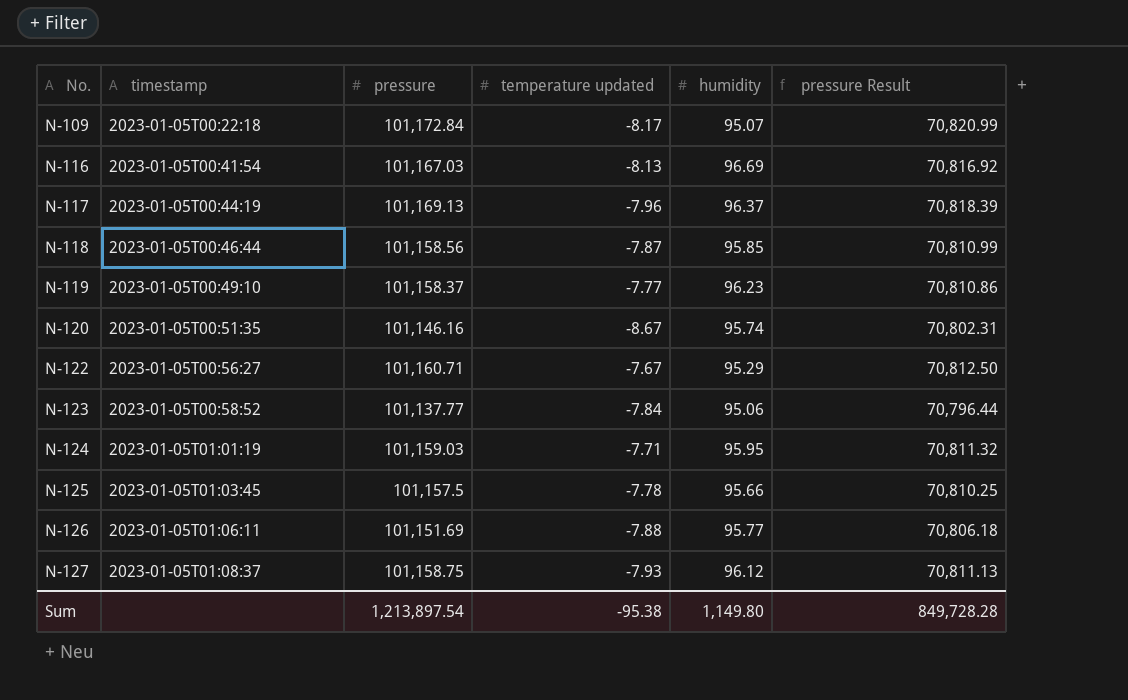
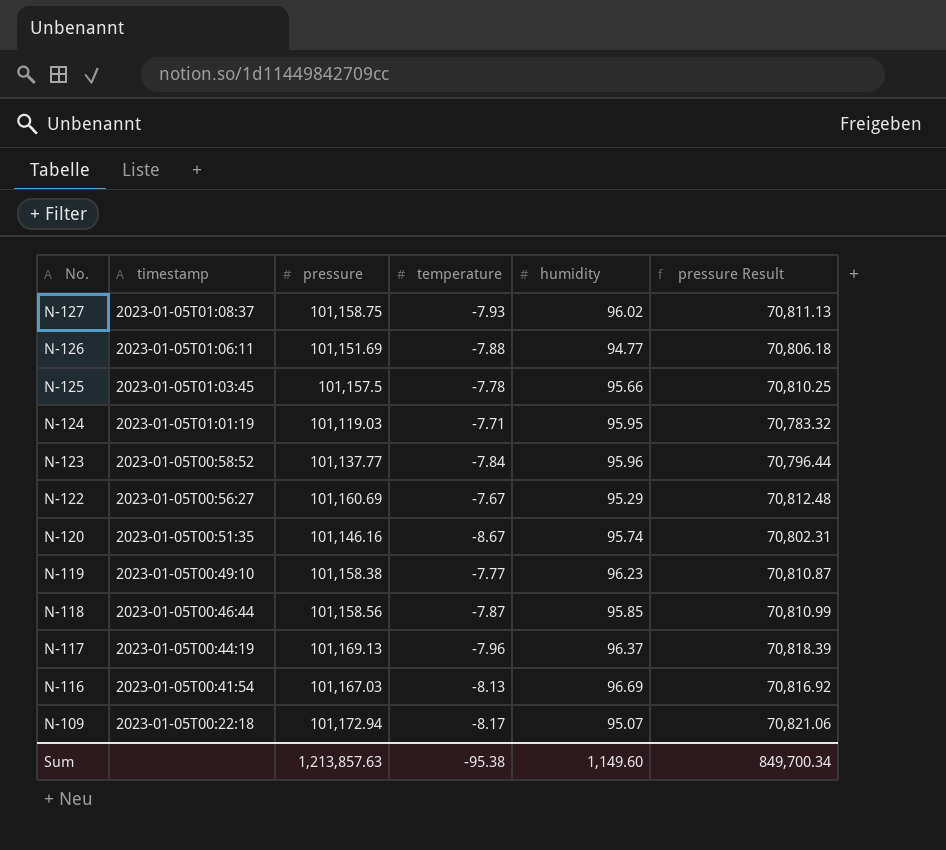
row order: No. ascending -> No. descending
column name: temperature updated -> temperature
N-127 | humidity: 96.12 -> 96.02
N-126 | humidity: 95.77 -> 94.77
N-124 | pressure: 101,159.03 -> 101,119.03
N-124 | pressure Result: 70,811.32 -> 70,783.32
N-123 | humidity: 95.06 -> 95.96
N-122 | pressure: 101,160.71 -> 101,160.69
N-122 | pressure Result: 70,812.50 -> 70,812.48
N-119 | pressure: 101,158.37 -> 101,158.38
N-119 | pressure Result: 70,810.86 -> 70,810.87
N-109 | pressure: 101,172.84 -> 101,172.94
N-109 | pressure Result: 70,820.99 -> 70,821.06
Sum | pressure: 1,213,897.54 -> 1,213,857.63
Sum | humidity: 1,149.80 -> 1,149.60
Sum | pressure Result: 849,728.28 -> 849,700.34

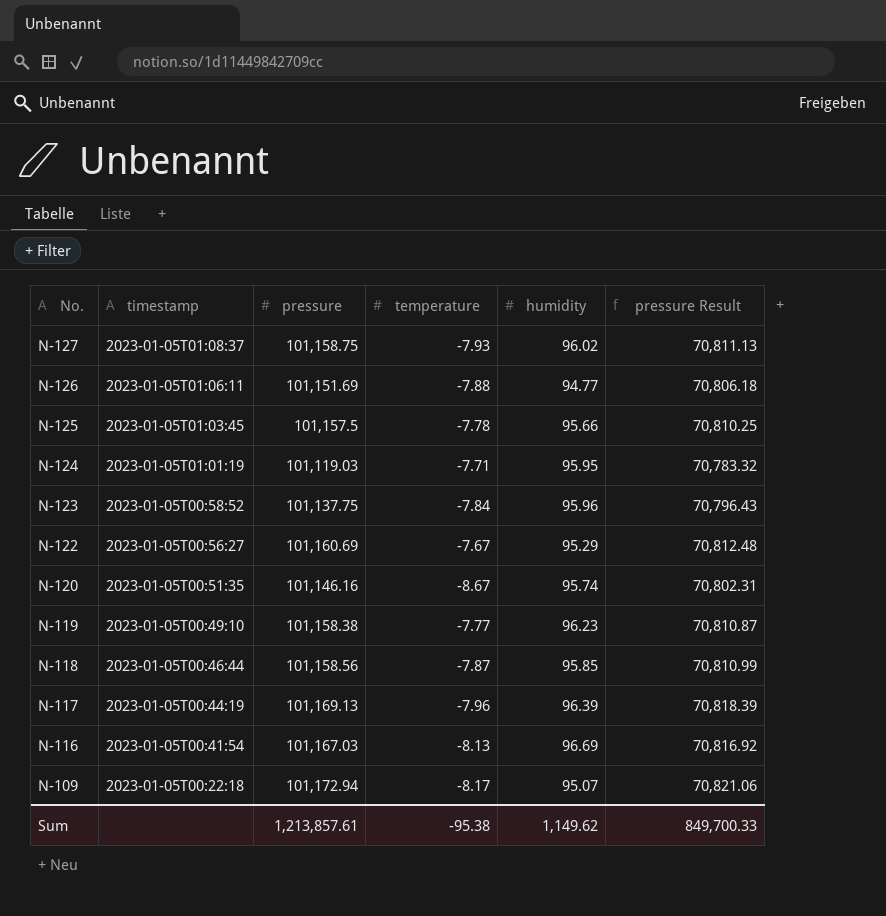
N-123 | pressure: 101,137.77 -> 101,137.75
N-123 | pressure Result: 70,796.44 -> 70,796.43
N-117 | humidity: 96.37 -> 96.39
Sum | pressure: 1,213,857.63 -> 1,213,857.61
Sum | humidity: 1,149.60 -> 1,149.62
Sum | pressure Result: 849,700.34 -> 849,700.33

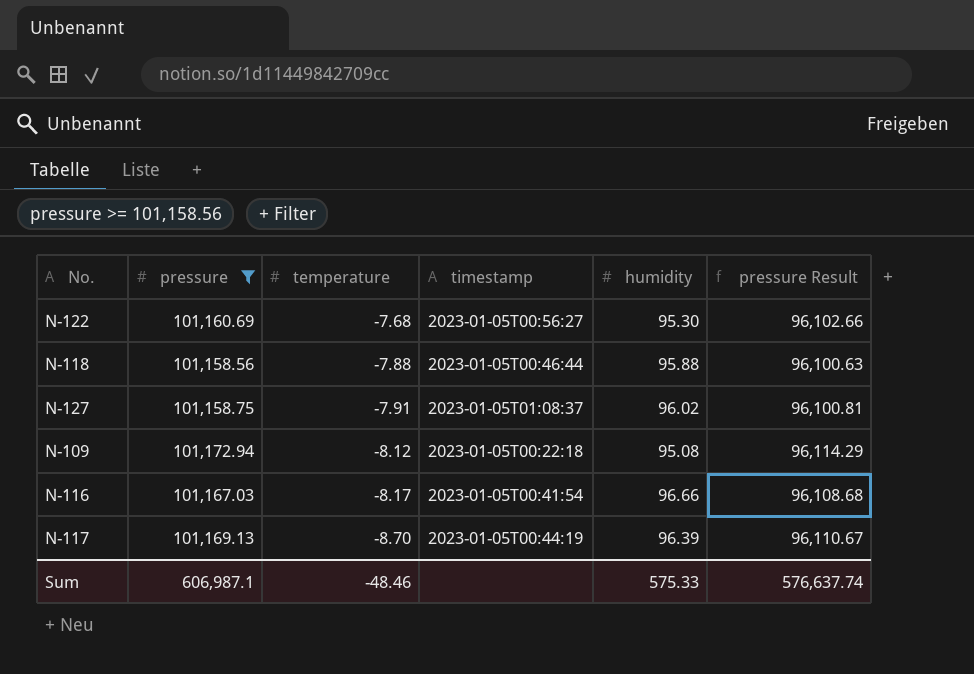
filter: none -> pressure >= 101,158.56
row order: No. descending -> temperature descending
column timestamp | position: 2 -> 4
column pressure Result | formula: [pressure] * 0.7 -> [pressure] * 0.95
N-122 | temperature: -7.67 -> -7.68
N-122 | humidity: 95.29 -> 95.30
N-118 | temperature: -7.87 -> -7.88
N-118 | humidity: 95.85 -> 95.88
N-127 | temperature: -7.93 -> -7.91
N-109 | temperature: -8.17 -> -8.12
N-109 | humidity: 95.07 -> 95.08
N-116 | temperature: -8.13 -> -8.17
N-116 | humidity: 96.69 -> 96.66
N-117 | temperature: -7.96 -> -8.70
Sum | pressure: 1,213,857.61 -> 606,987.1
Sum | temperature: -95.38 -> -48.46
Sum | humidity: 1,149.62 -> 575.33
Sum | pressure Result: 849,700.33 -> 576,637.74

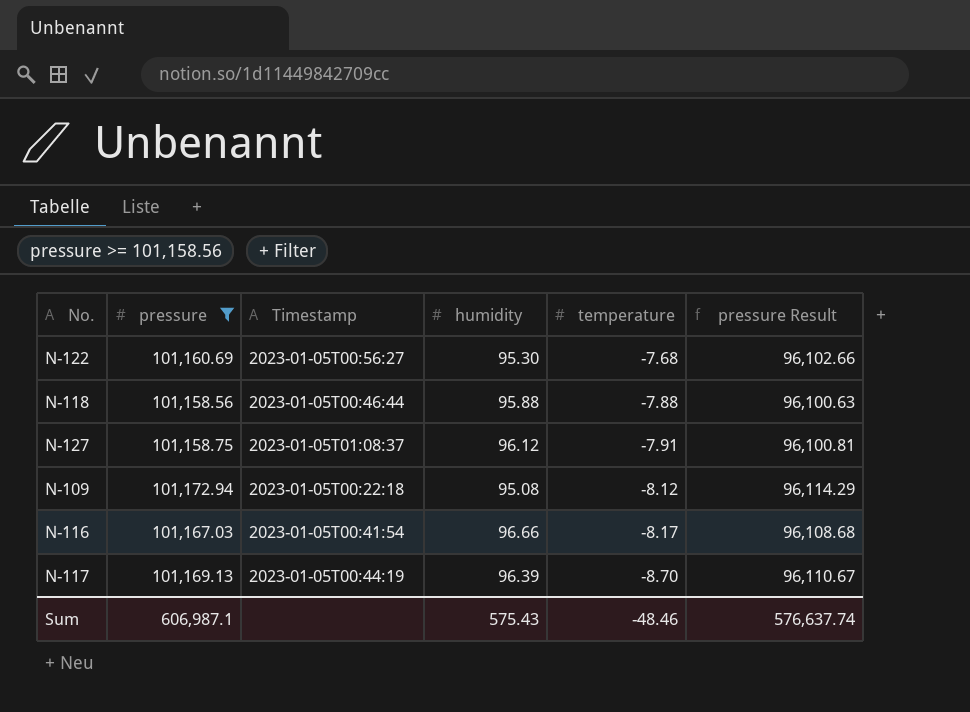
column name: timestamp -> Timestamp
column temperature | position: 3 -> 5
N-127 | humidity: 96.02 -> 96.12
Sum | humidity: 575.33 -> 575.43

